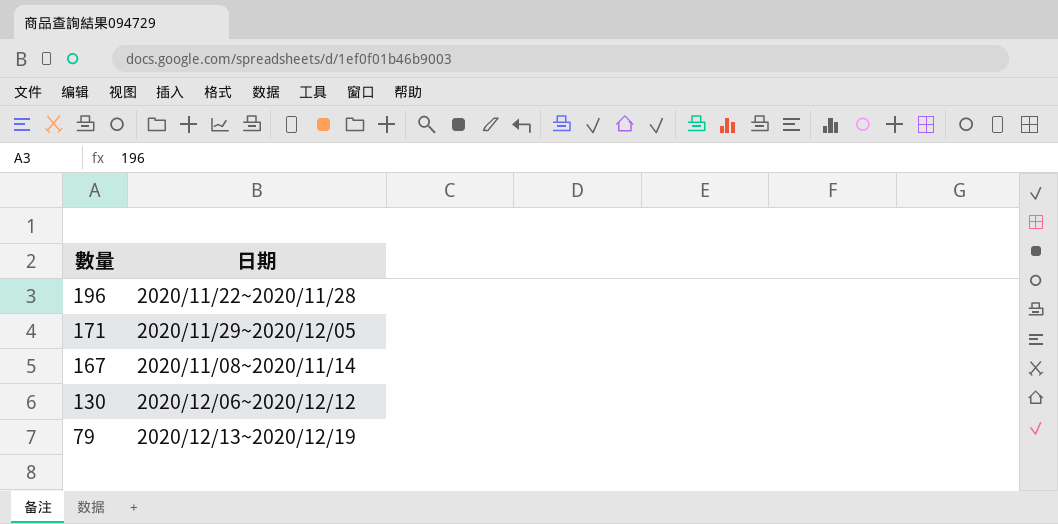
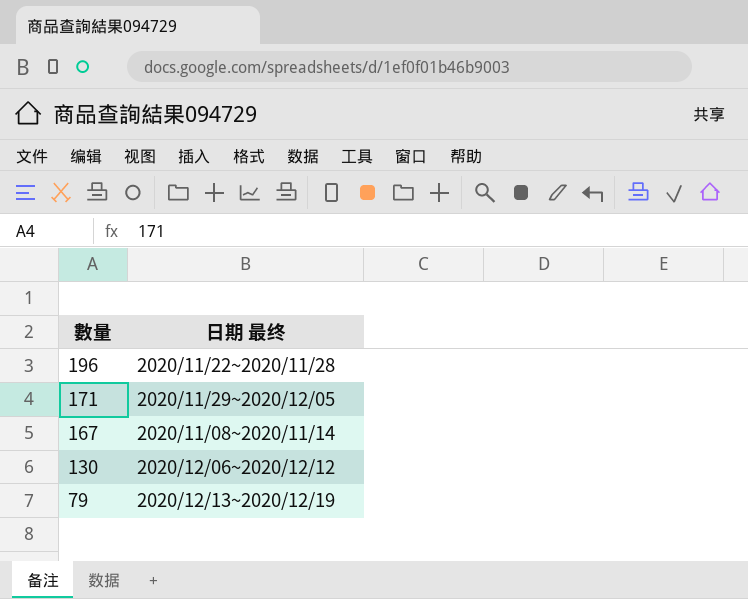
column name: 日期 -> 日期 最终

